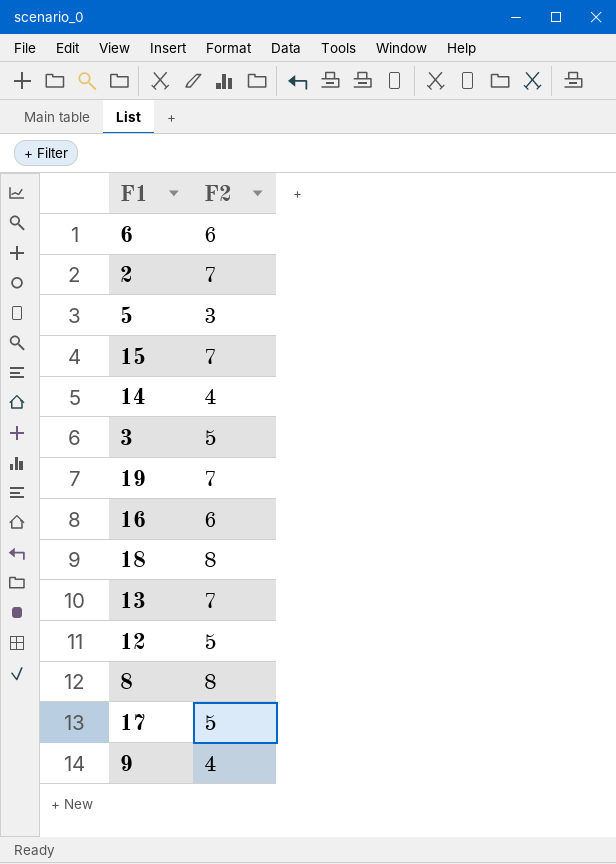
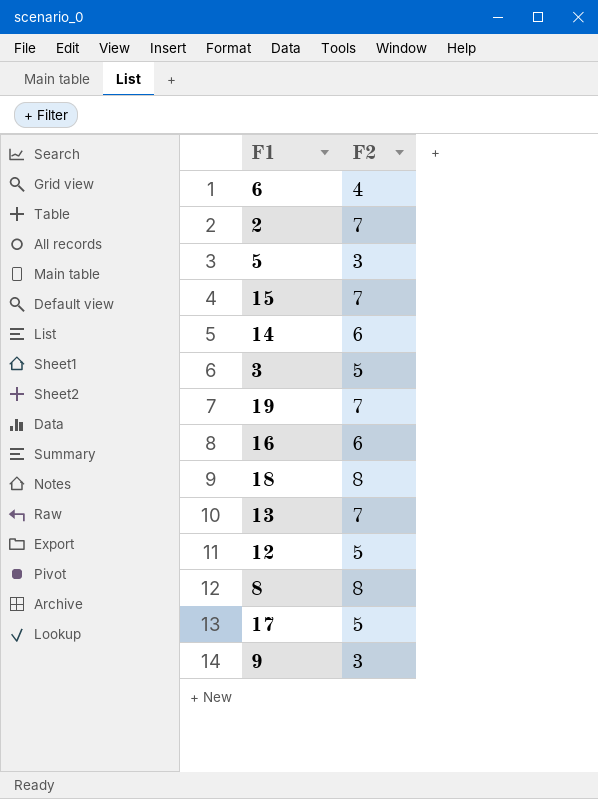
6 | F2: 6 -> 4
14 | F2: 4 -> 6
9 | F2: 4 -> 3

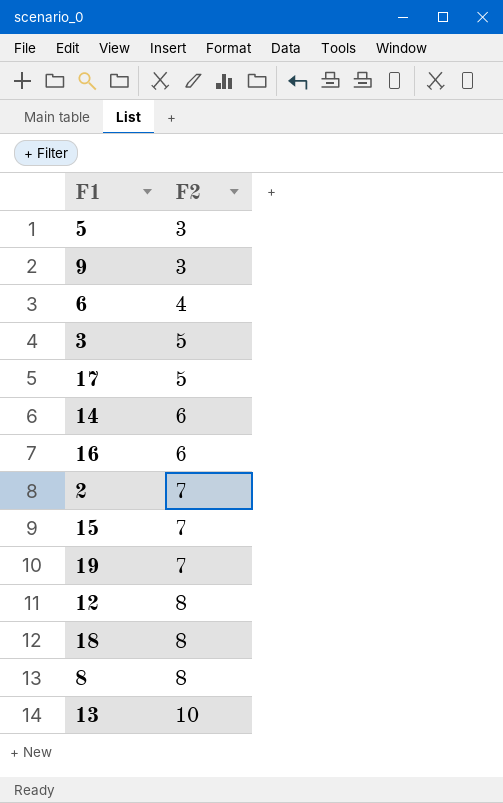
row order: none -> F2 ascending
12 | F2: 5 -> 8
13 | F2: 7 -> 10

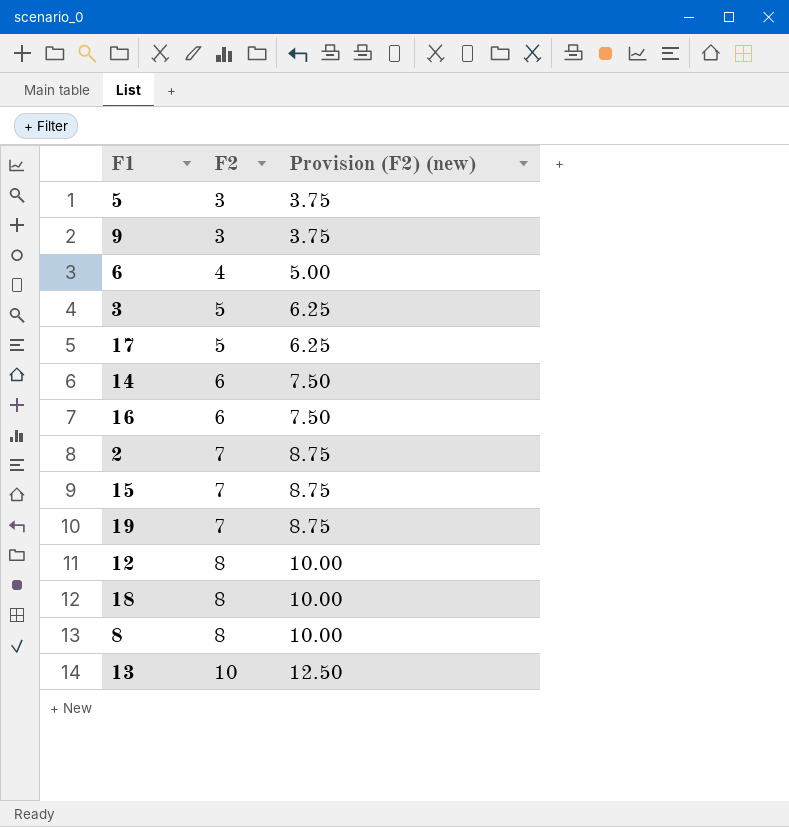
column Provision (F2) (new) | formula: none -> [F2] * 1.25

